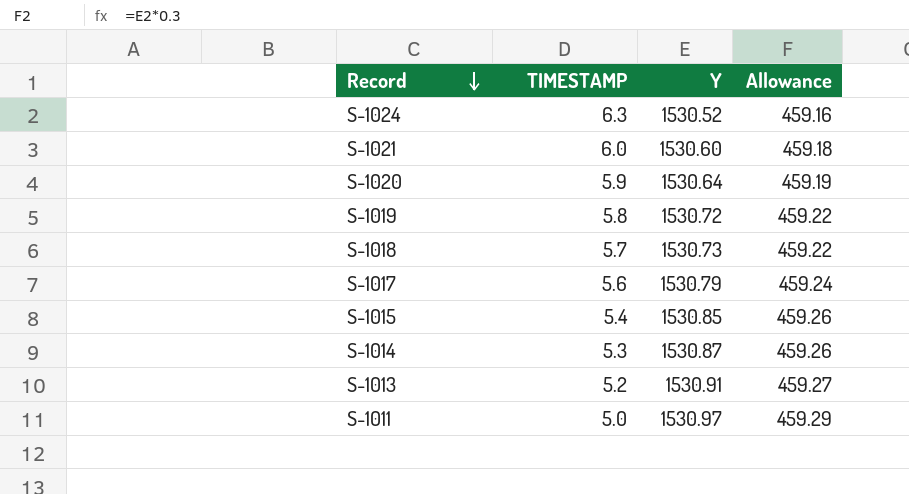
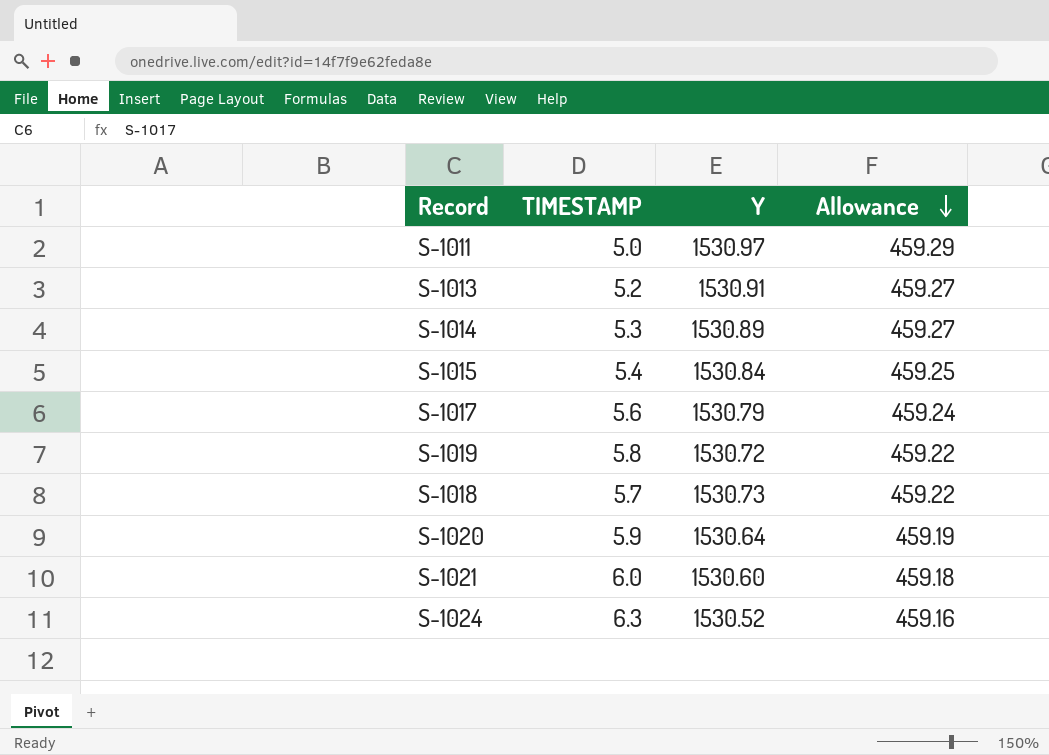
row order: Record descending -> Allowance descending
S-1014 | Y: 1530.87 -> 1530.89
S-1014 | Allowance: 459.26 -> 459.27
S-1015 | Y: 1530.85 -> 1530.84
S-1015 | Allowance: 459.26 -> 459.25

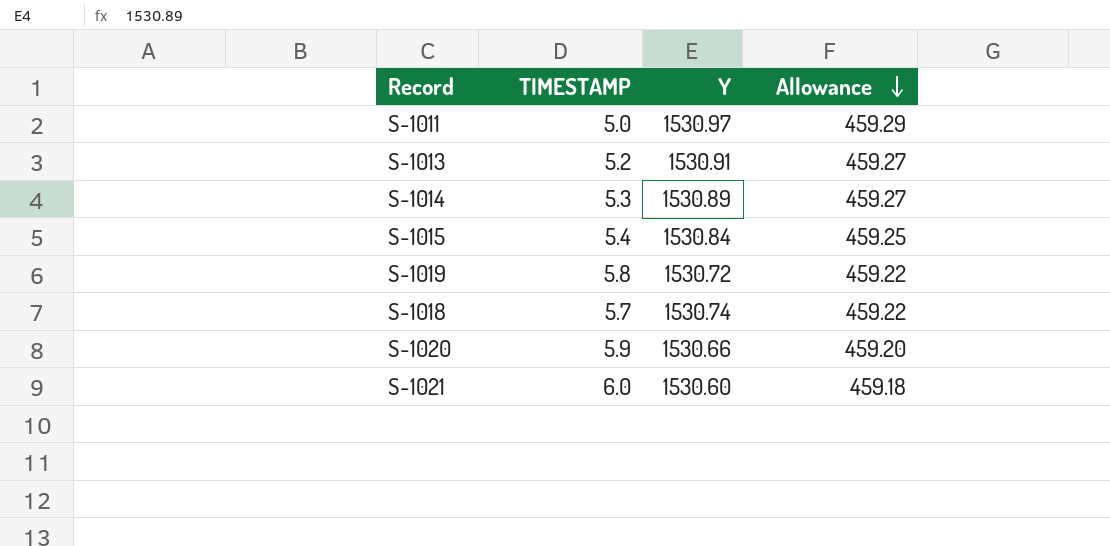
row S-1017: 5.6 | 1530.79 | 459.24 -> none
row S-1024: 6.3 | 1530.52 | 459.16 -> none
S-1018 | Y: 1530.73 -> 1530.74
S-1020 | Y: 1530.64 -> 1530.66
S-1020 | Allowance: 459.19 -> 459.20

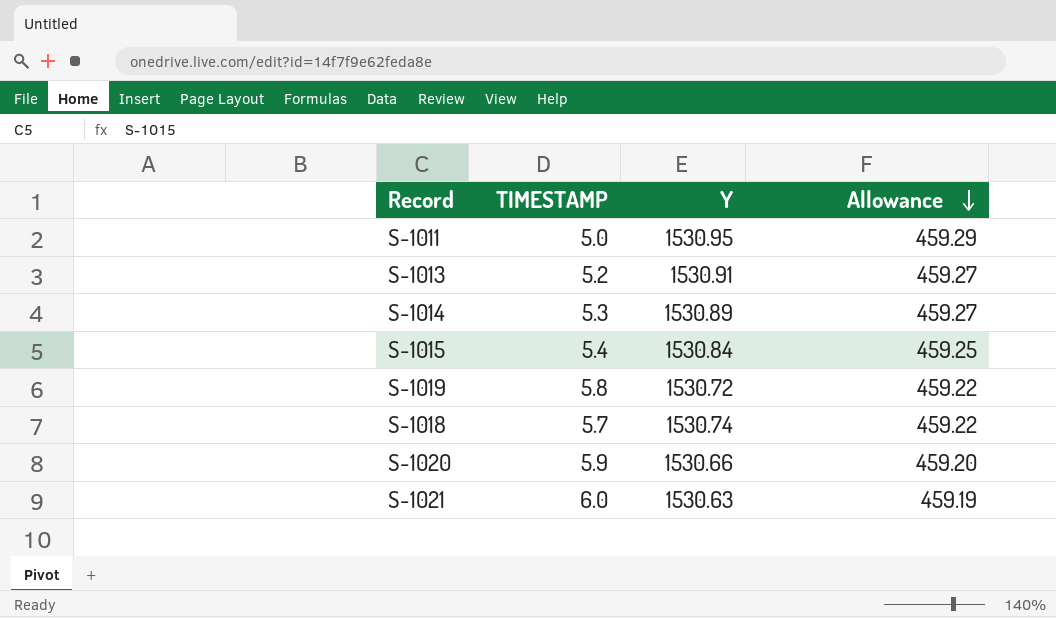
S-1011 | Y: 1530.97 -> 1530.95
S-1021 | Y: 1530.60 -> 1530.63
S-1021 | Allowance: 459.18 -> 459.19

